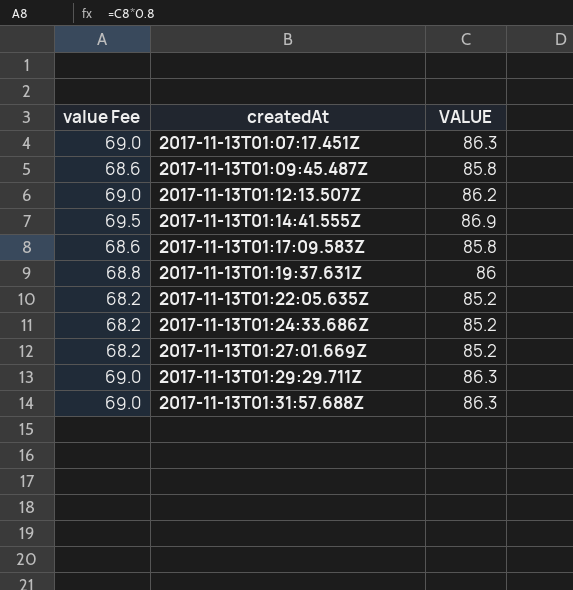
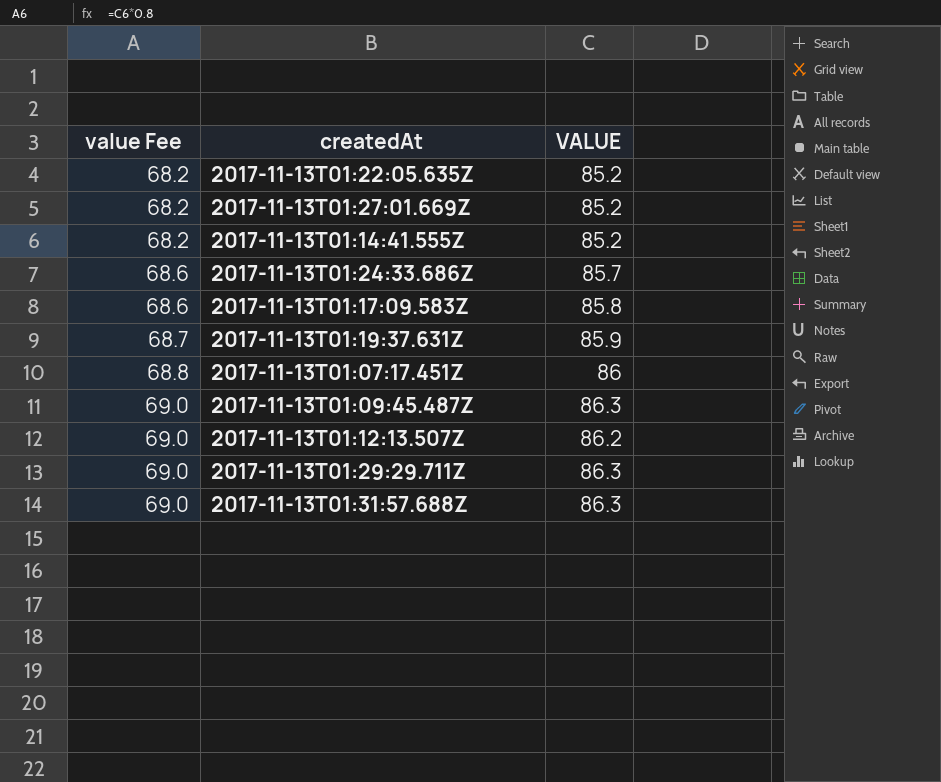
row order: createdAt ascending -> value Fee ascending
2017-11-13T01:14:41.555Z | value Fee: 69.5 -> 68.2
2017-11-13T01:14:41.555Z | VALUE: 86.9 -> 85.2
2017-11-13T01:24:33.686Z | value Fee: 68.2 -> 68.6
2017-11-13T01:24:33.686Z | VALUE: 85.2 -> 85.7
2017-11-13T01:19:37.631Z | value Fee: 68.8 -> 68.7
2017-11-13T01:19:37.631Z | VALUE: 86 -> 85.9
2017-11-13T01:07:17.451Z | value Fee: 69.0 -> 68.8
2017-11-13T01:07:17.451Z | VALUE: 86.3 -> 86
2017-11-13T01:09:45.487Z | value Fee: 68.6 -> 69.0
2017-11-13T01:09:45.487Z | VALUE: 85.8 -> 86.3

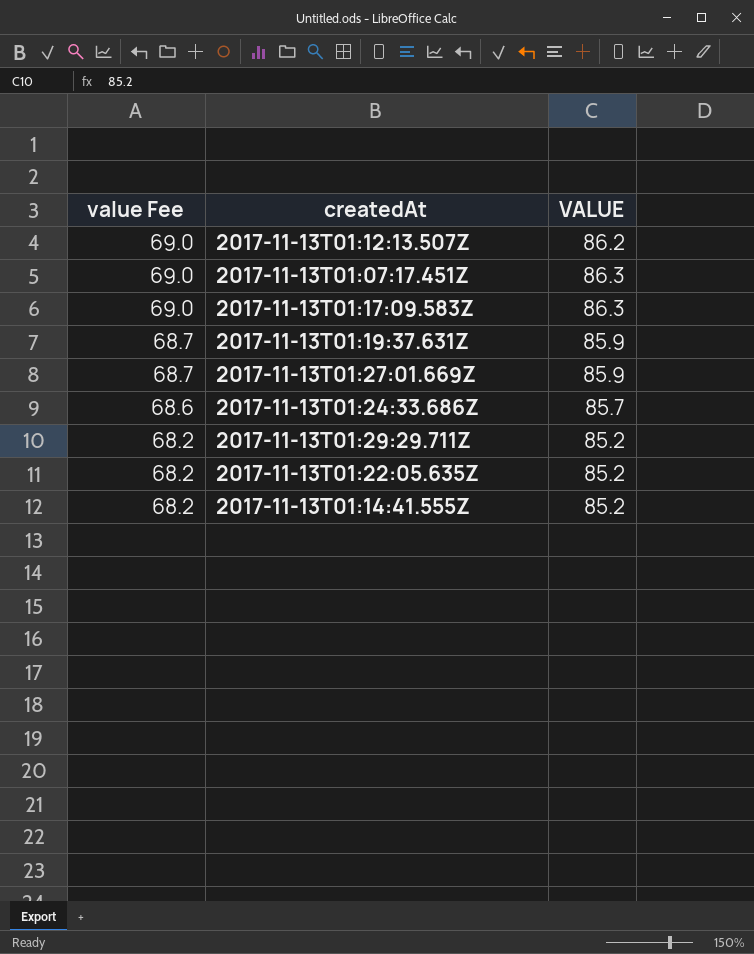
row order: value Fee ascending -> value Fee descending
row 2017-11-13T01:09:45.487Z: 69.0 | 86.3 -> none
row 2017-11-13T01:31:57.688Z: 69.0 | 86.3 -> none
2017-11-13T01:07:17.451Z | value Fee: 68.8 -> 69.0
2017-11-13T01:07:17.451Z | VALUE: 86 -> 86.3
2017-11-13T01:17:09.583Z | value Fee: 68.6 -> 69.0
2017-11-13T01:17:09.583Z | VALUE: 85.8 -> 86.3
2017-11-13T01:27:01.669Z | value Fee: 68.2 -> 68.7
2017-11-13T01:27:01.669Z | VALUE: 85.2 -> 85.9
2017-11-13T01:29:29.711Z | value Fee: 69.0 -> 68.2
2017-11-13T01:29:29.711Z | VALUE: 86.3 -> 85.2

